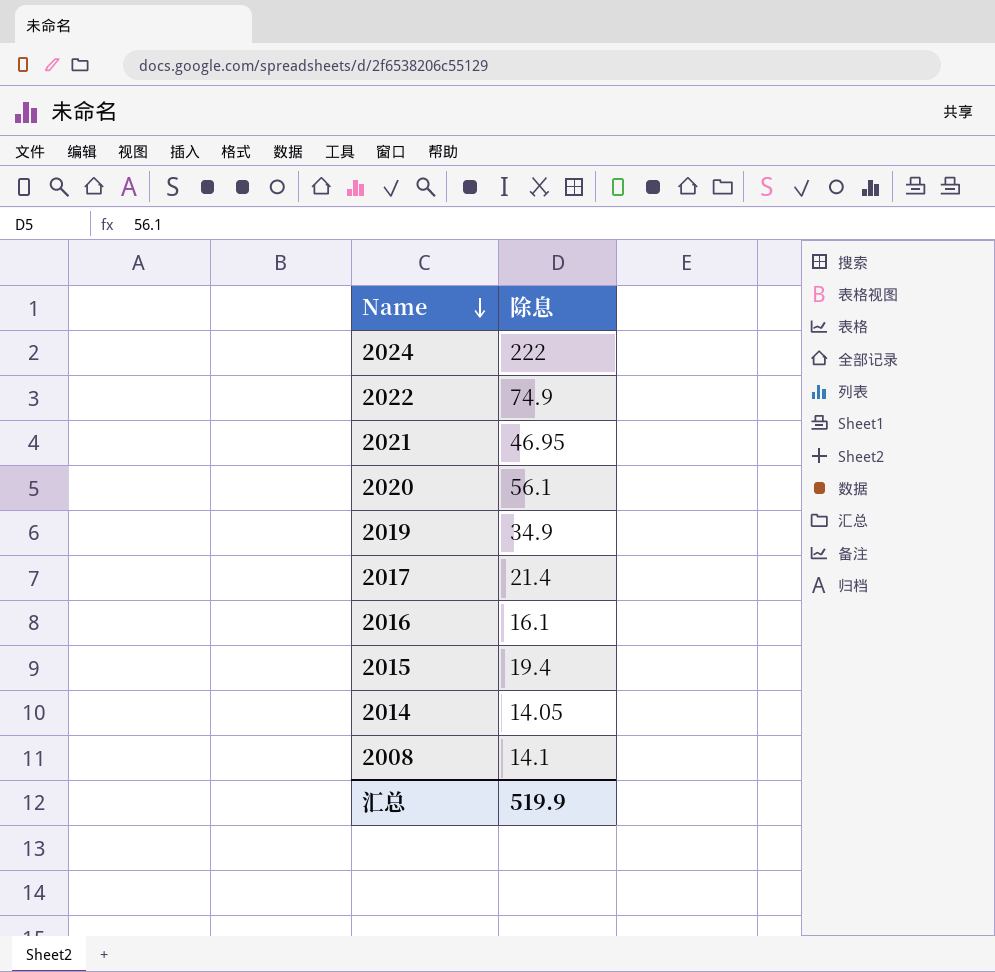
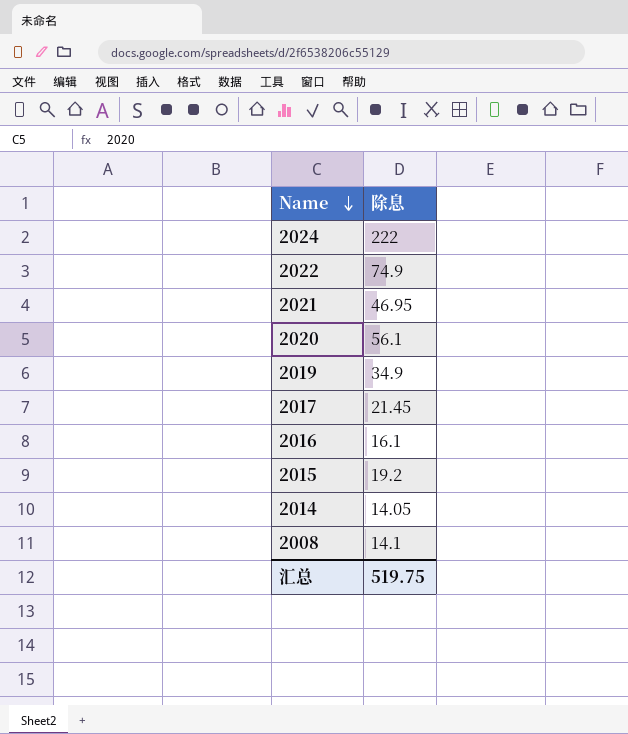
2017 | 除息: 21.4 -> 21.45
2015 | 除息: 19.4 -> 19.2
汇总 | 除息: 519.9 -> 519.75

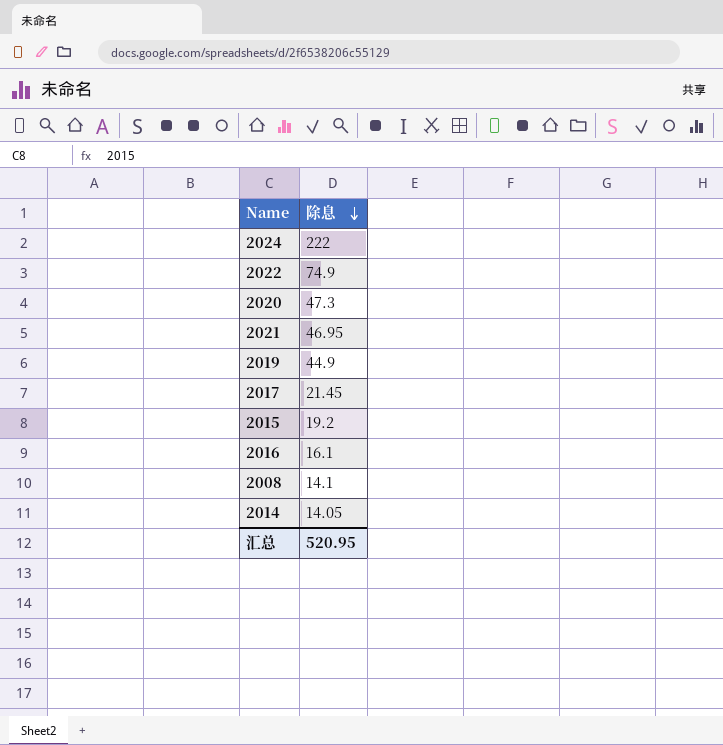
row order: Name descending -> 除息 descending
2020 | 除息: 56.1 -> 47.3
2019 | 除息: 34.9 -> 44.9
汇总 | 除息: 519.75 -> 520.95

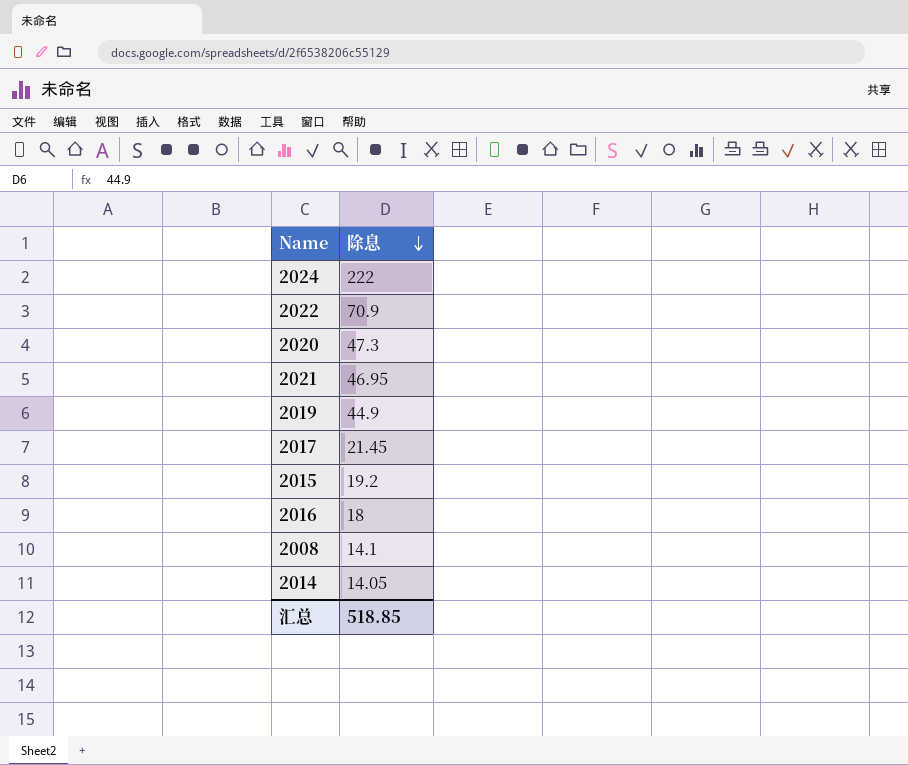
2022 | 除息: 74.9 -> 70.9
2016 | 除息: 16.1 -> 18
汇总 | 除息: 520.95 -> 518.85

